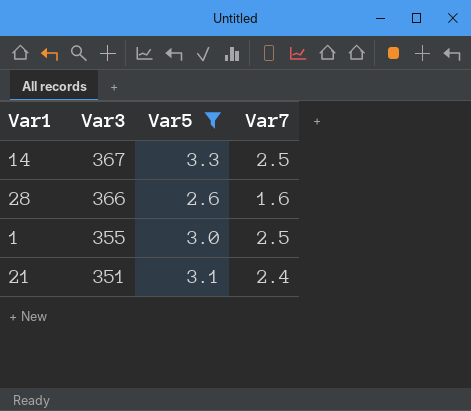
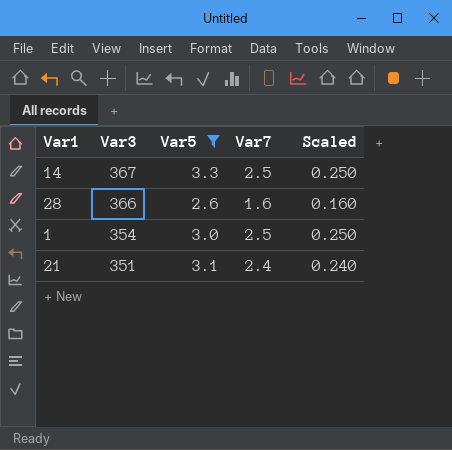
column Scaled | formula: none -> [Var7] * 0.1
1 | Var3: 355 -> 354

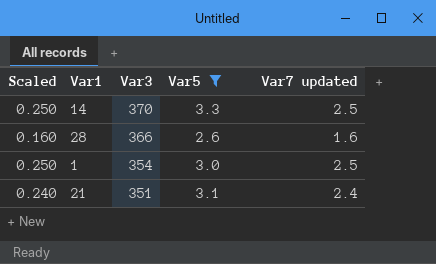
column Scaled | position: 5 -> 1
column name: Var7 -> Var7 updated
14 | Var3: 367 -> 370

